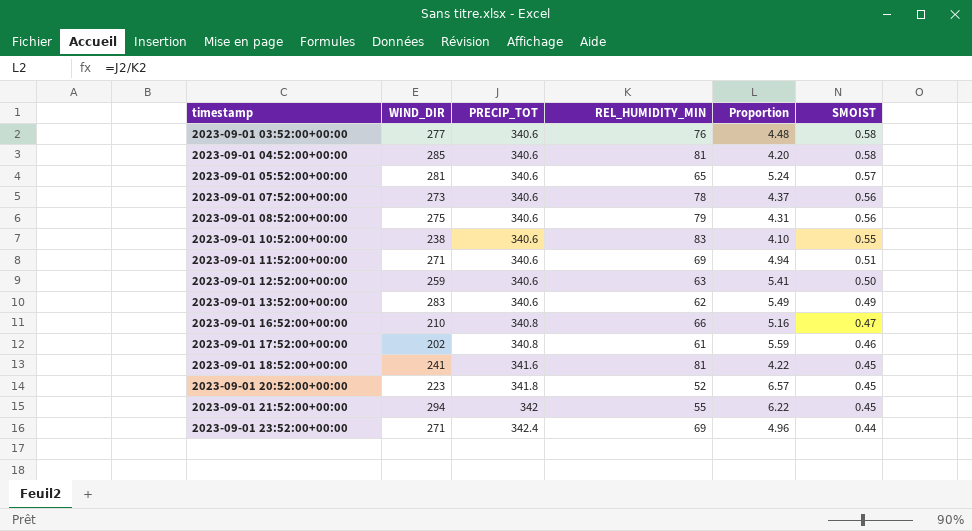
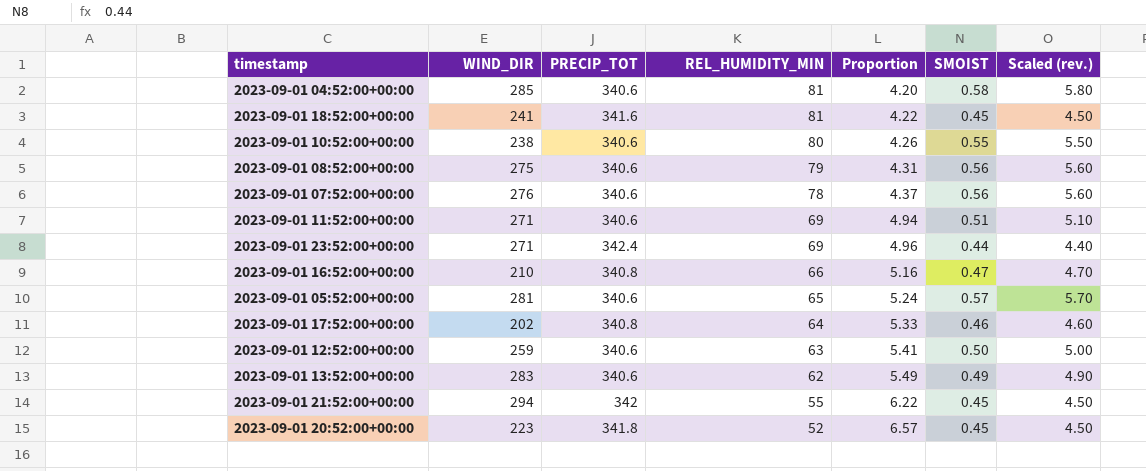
row order: timestamp ascending -> REL_HUMIDITY_MIN descending
column Scaled (rev.) | formula: none -> [SMOIST] * 10
row 2023-09-01 03:52:00+00:00: 277 | 340.6 | 76 | 4.48 | 0.58 -> none
2023-09-01 10:52:00+00:00 | REL_HUMIDITY_MIN: 83 -> 80
2023-09-01 10:52:00+00:00 | Proportion: 4.10 -> 4.26
2023-09-01 07:52:00+00:00 | WIND_DIR: 273 -> 276
2023-09-01 17:52:00+00:00 | REL_HUMIDITY_MIN: 61 -> 64
2023-09-01 17:52:00+00:00 | Proportion: 5.59 -> 5.33

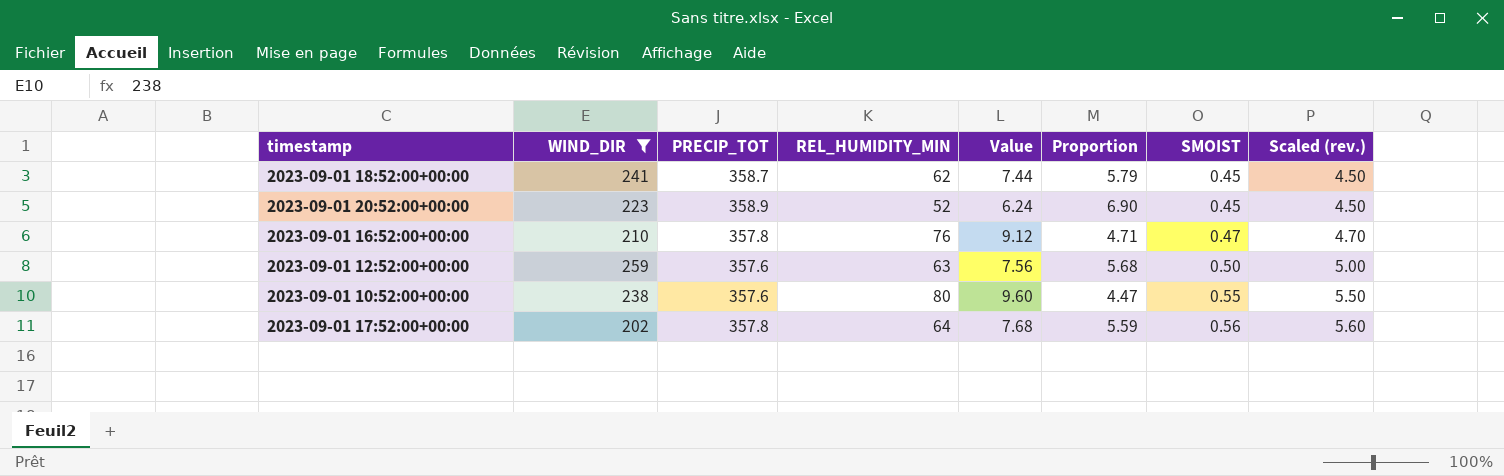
filter: none -> WIND_DIR <= 259
row order: REL_HUMIDITY_MIN descending -> SMOIST ascending
column Value | formula: none -> [REL_HUMIDITY_MIN] * 0.12
2023-09-01 18:52:00+00:00 | PRECIP_TOT: 341.6 -> 358.7
2023-09-01 18:52:00+00:00 | REL_HUMIDITY_MIN: 81 -> 62
2023-09-01 18:52:00+00:00 | Proportion: 4.22 -> 5.79
2023-09-01 20:52:00+00:00 | PRECIP_TOT: 341.8 -> 358.9
2023-09-01 20:52:00+00:00 | Proportion: 6.57 -> 6.90
2023-09-01 16:52:00+00:00 | PRECIP_TOT: 340.8 -> 357.8
2023-09-01 16:52:00+00:00 | REL_HUMIDITY_MIN: 66 -> 76
2023-09-01 16:52:00+00:00 | Proportion: 5.16 -> 4.71
2023-09-01 12:52:00+00:00 | PRECIP_TOT: 340.6 -> 357.6
2023-09-01 12:52:00+00:00 | Proportion: 5.41 -> 5.68
2023-09-01 10:52:00+00:00 | PRECIP_TOT: 340.6 -> 357.6
2023-09-01 10:52:00+00:00 | Proportion: 4.26 -> 4.47
2023-09-01 17:52:00+00:00 | PRECIP_TOT: 340.8 -> 357.8
2023-09-01 17:52:00+00:00 | Proportion: 5.33 -> 5.59
2023-09-01 17:52:00+00:00 | SMOIST: 0.46 -> 0.56
2023-09-01 17:52:00+00:00 | Scaled (rev.): 4.60 -> 5.60

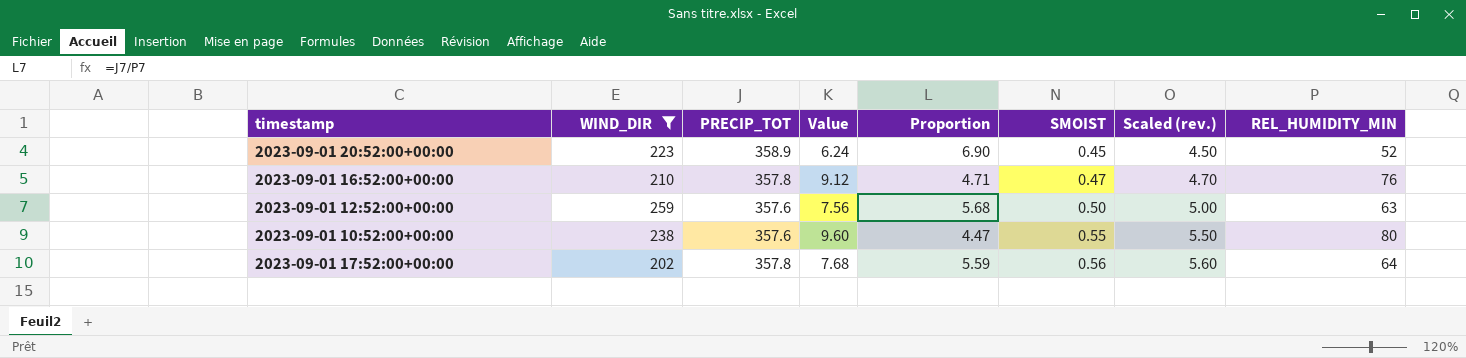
column REL_HUMIDITY_MIN | position: 4 -> 8
row 2023-09-01 18:52:00+00:00: 241 | 358.7 | 62 | 7.44 | 5.79 | 0.45 | 4.50 -> none

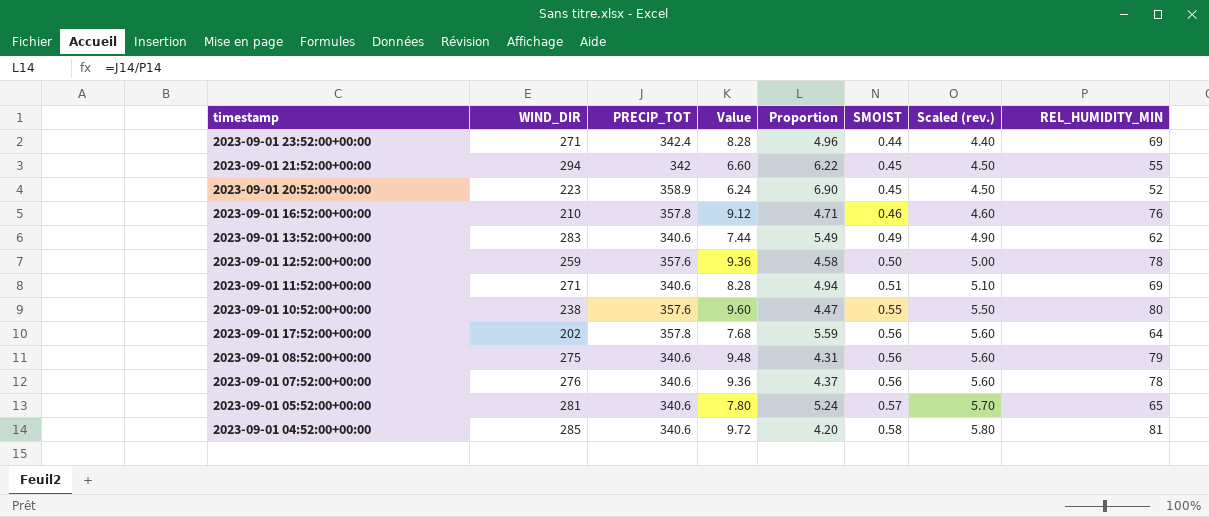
filter: WIND_DIR <= 259 -> none
2023-09-01 16:52:00+00:00 | SMOIST: 0.47 -> 0.46
2023-09-01 16:52:00+00:00 | Scaled (rev.): 4.70 -> 4.60
2023-09-01 12:52:00+00:00 | Value: 7.56 -> 9.36
2023-09-01 12:52:00+00:00 | Proportion: 5.68 -> 4.58
2023-09-01 12:52:00+00:00 | REL_HUMIDITY_MIN: 63 -> 78

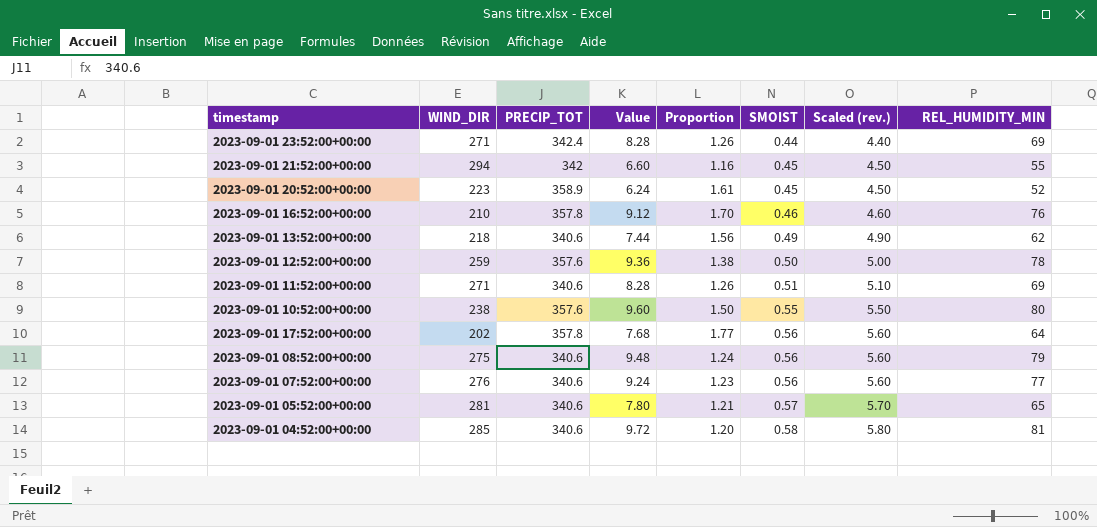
column Proportion | formula: [PRECIP_TOT] / [REL_HUMIDITY_MIN] -> [PRECIP_TOT] / [WIND_DIR]
2023-09-01 13:52:00+00:00 | WIND_DIR: 283 -> 218
2023-09-01 07:52:00+00:00 | Value: 9.36 -> 9.24
2023-09-01 07:52:00+00:00 | REL_HUMIDITY_MIN: 78 -> 77

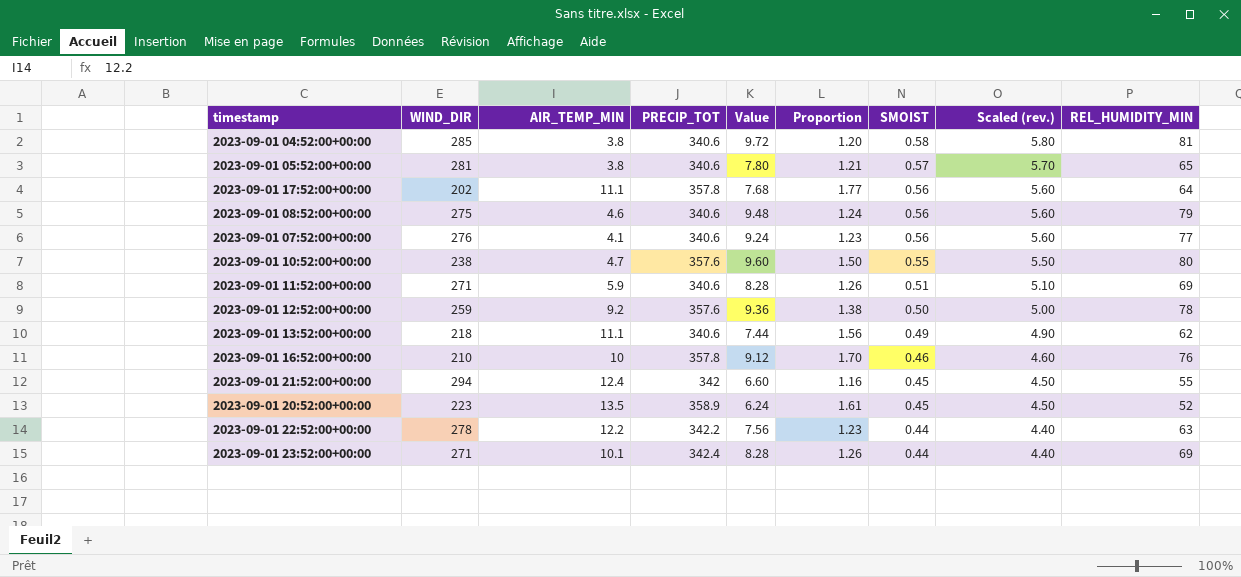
row order: SMOIST ascending -> SMOIST descending
column AIR_TEMP_MIN | position: none -> 3
row 2023-09-01 22:52:00+00:00: none -> 278 | 12.2 | 342.2 | 7.56 | 1.23 | 0.44 | 4.40 | 63

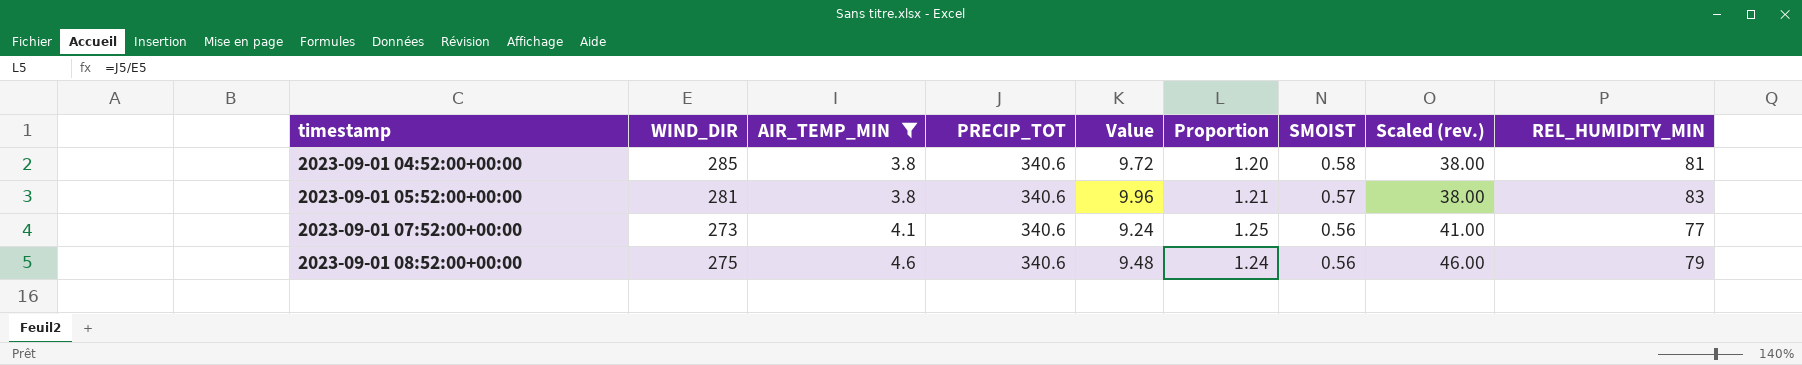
filter: none -> AIR_TEMP_MIN <= 4.6
row order: SMOIST descending -> timestamp ascending
column Scaled (rev.) | formula: [SMOIST] * 10 -> [AIR_TEMP_MIN] * 10
2023-09-01 05:52:00+00:00 | Value: 7.80 -> 9.96
2023-09-01 05:52:00+00:00 | REL_HUMIDITY_MIN: 65 -> 83
2023-09-01 07:52:00+00:00 | WIND_DIR: 276 -> 273
2023-09-01 07:52:00+00:00 | Proportion: 1.23 -> 1.25

